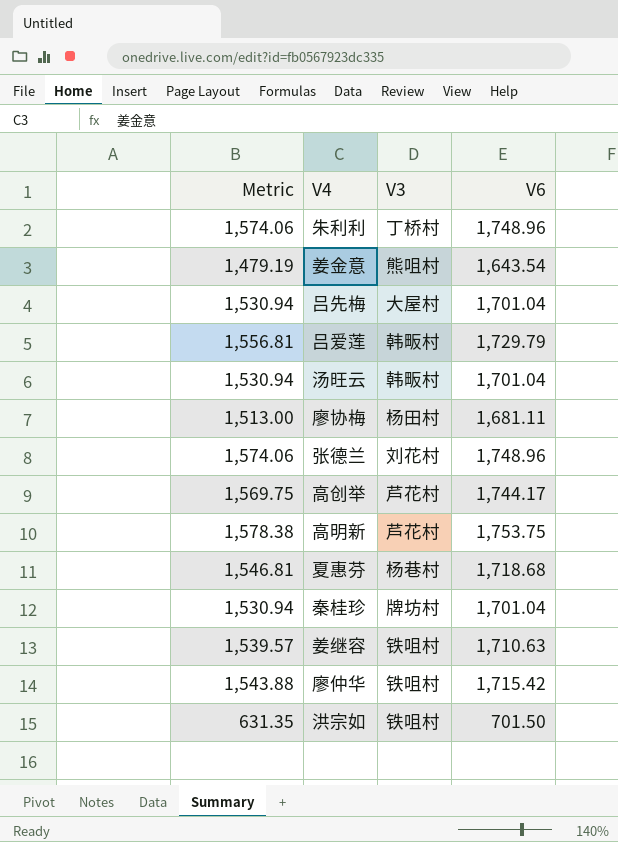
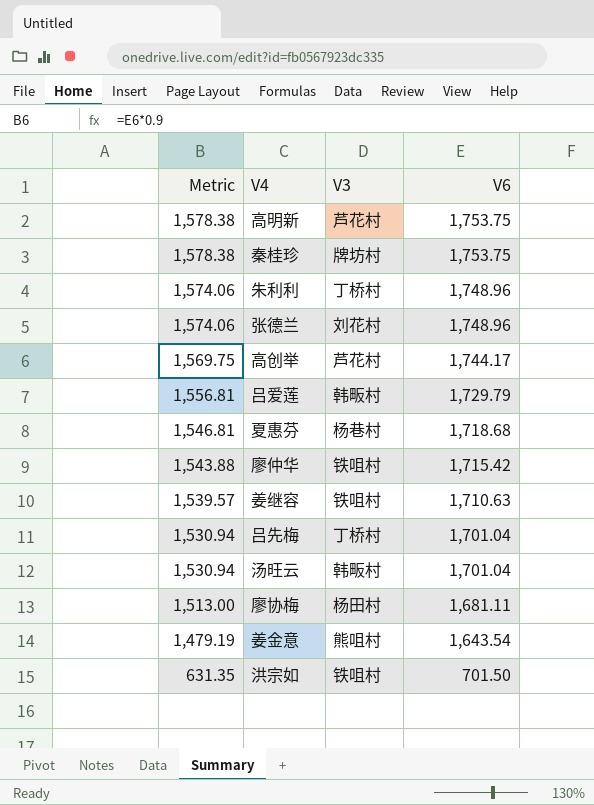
row order: none -> Metric descending
秦桂珍 | Metric: 1,530.94 -> 1,578.38
秦桂珍 | V6: 1,701.04 -> 1,753.75
吕先梅 | V3: 大屋村 -> 丁桥村

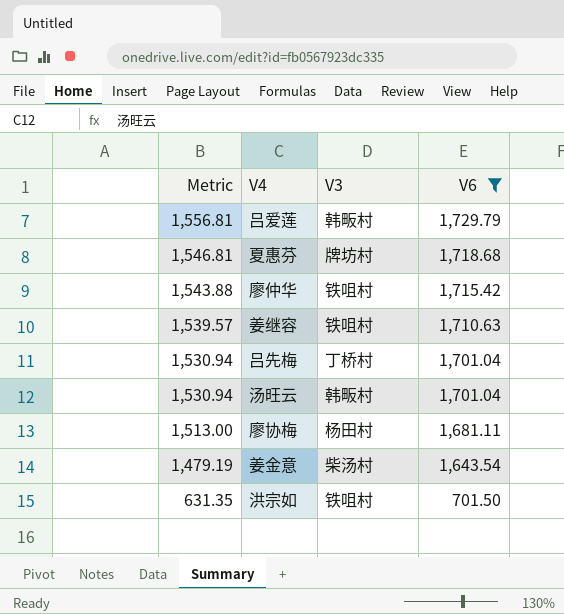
filter: none -> V6 <= 1,729.79
夏惠芬 | V3: 杨巷村 -> 牌坊村
姜金意 | V3: 熊咀村 -> 柴汤村

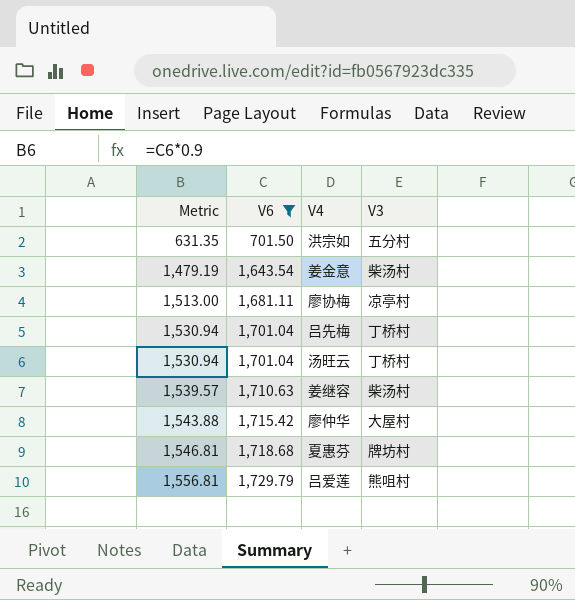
row order: Metric descending -> Metric ascending
column V6 | position: 4 -> 2
洪宗如 | V3: 铁咀村 -> 五分村
廖协梅 | V3: 杨田村 -> 凉亭村
汤旺云 | V3: 韩畈村 -> 丁桥村
姜继容 | V3: 铁咀村 -> 柴汤村
廖仲华 | V3: 铁咀村 -> 大屋村
吕爱莲 | V3: 韩畈村 -> 熊咀村

